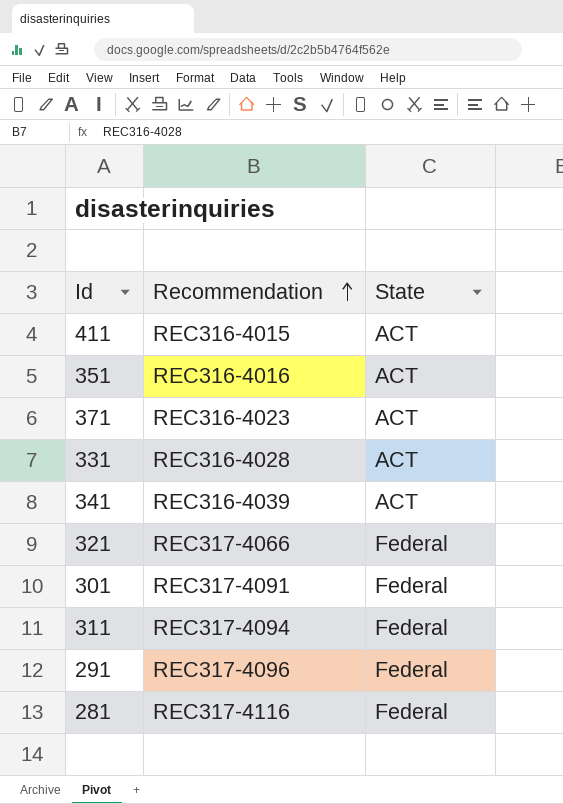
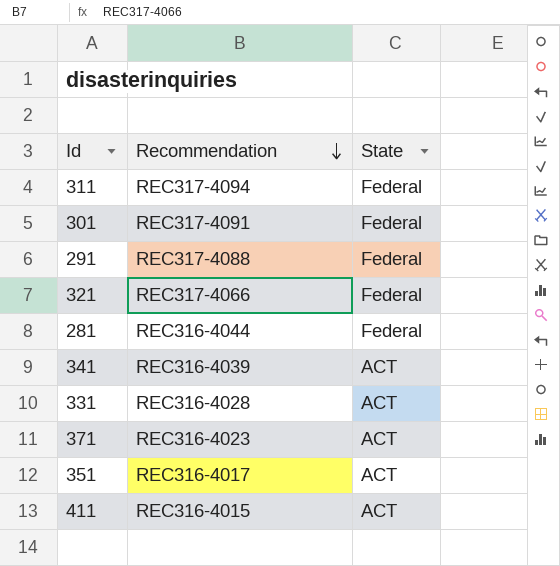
row order: Recommendation ascending -> Recommendation descending
291 | Recommendation: REC317-4096 -> REC317-4088
281 | Recommendation: REC317-4116 -> REC316-4044
351 | Recommendation: REC316-4016 -> REC316-4017

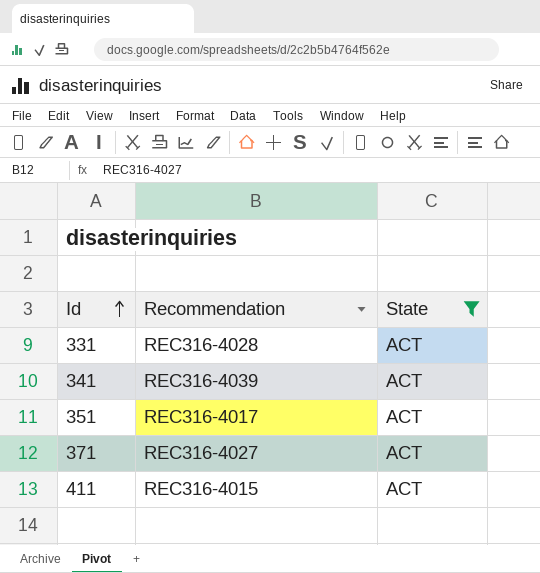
filter: none -> State = ACT
row order: Recommendation descending -> Id ascending
371 | Recommendation: REC316-4023 -> REC316-4027

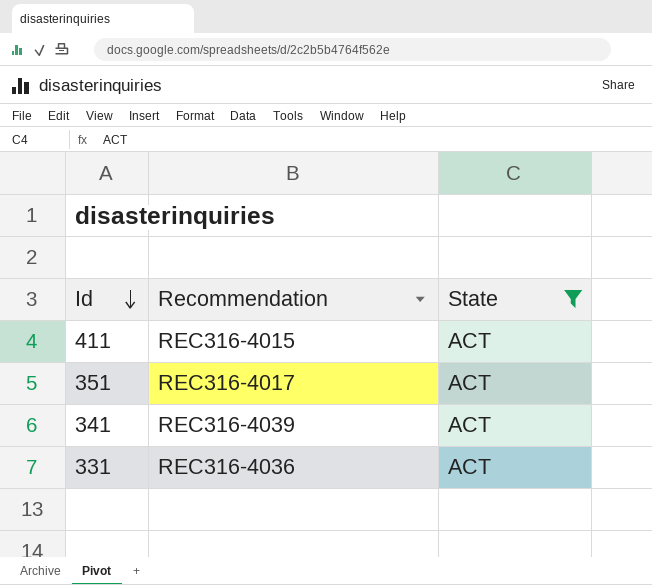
row order: Id ascending -> Id descending
row 371: REC316-4027 | ACT -> none
331 | Recommendation: REC316-4028 -> REC316-4036

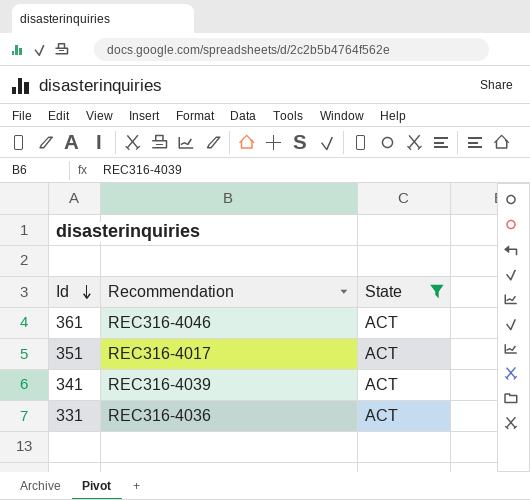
row 411: REC316-4015 | ACT -> none
row 361: none -> REC316-4046 | ACT

